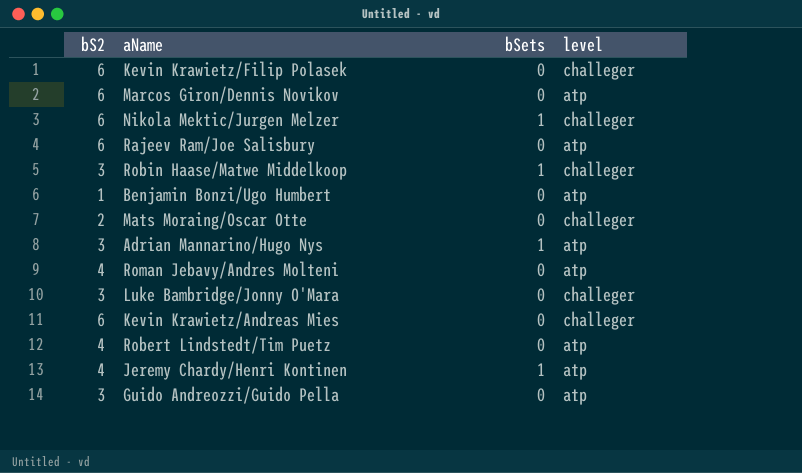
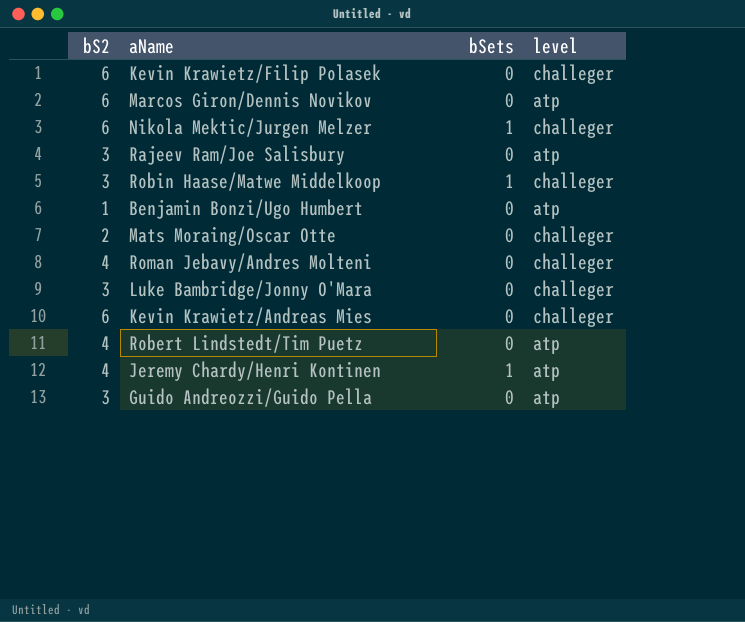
row Adrian Mannarino/Hugo Nys: 3 | 1 | atp -> none
Rajeev Ram/Joe Salisbury | bS2: 6 -> 3
Roman Jebavy/Andres Molteni | level: atp -> challeger

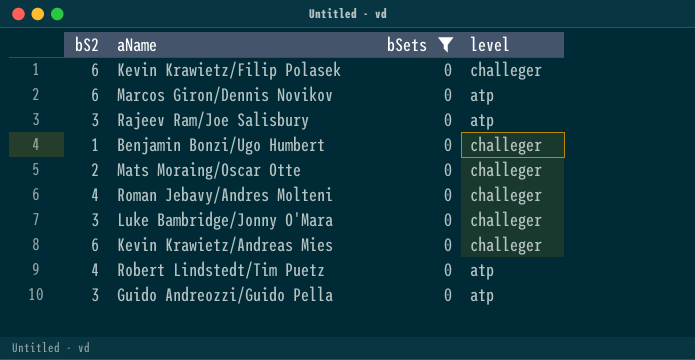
filter: none -> bSets = 0
Benjamin Bonzi/Ugo Humbert | level: atp -> challeger

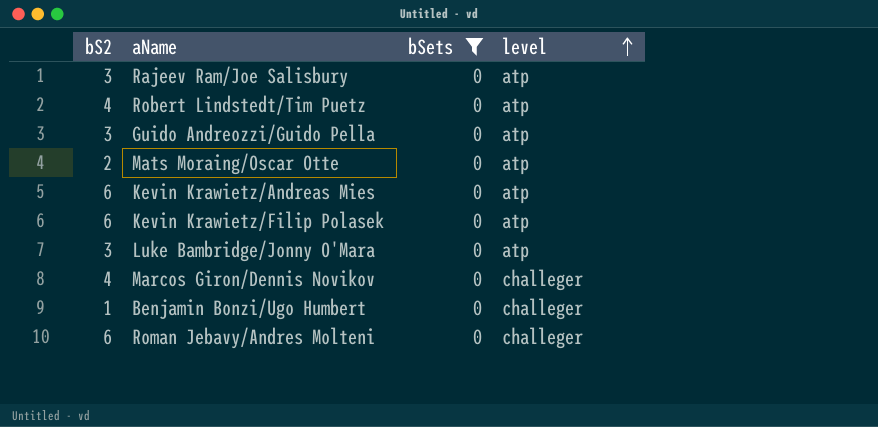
row order: none -> level ascending
Mats Moraing/Oscar Otte | level: challeger -> atp
Kevin Krawietz/Andreas Mies | level: challeger -> atp
Kevin Krawietz/Filip Polasek | level: challeger -> atp
Luke Bambridge/Jonny O'Mara | level: challeger -> atp
Marcos Giron/Dennis Novikov | bS2: 6 -> 4
Marcos Giron/Dennis Novikov | level: atp -> challeger
Roman Jebavy/Andres Molteni | bS2: 4 -> 6

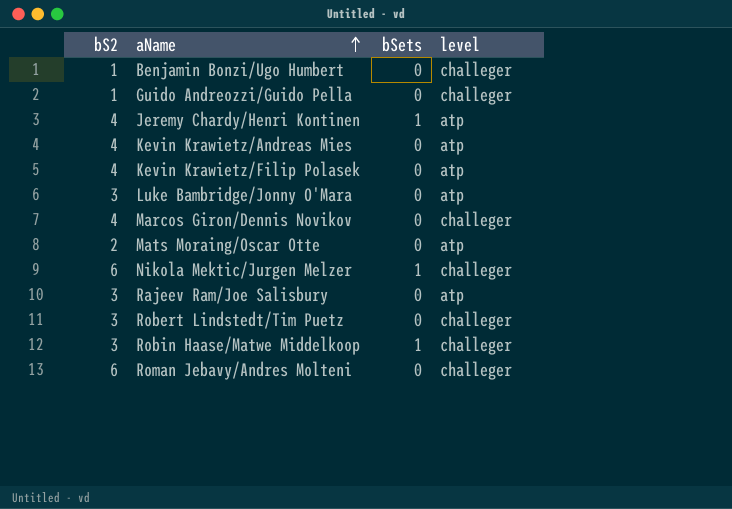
filter: bSets = 0 -> none
row order: level ascending -> aName ascending
Guido Andreozzi/Guido Pella | bS2: 3 -> 1
Guido Andreozzi/Guido Pella | level: atp -> challeger
Kevin Krawietz/Andreas Mies | bS2: 6 -> 4
Kevin Krawietz/Filip Polasek | bS2: 6 -> 4
Robert Lindstedt/Tim Puetz | bS2: 4 -> 3
Robert Lindstedt/Tim Puetz | level: atp -> challeger

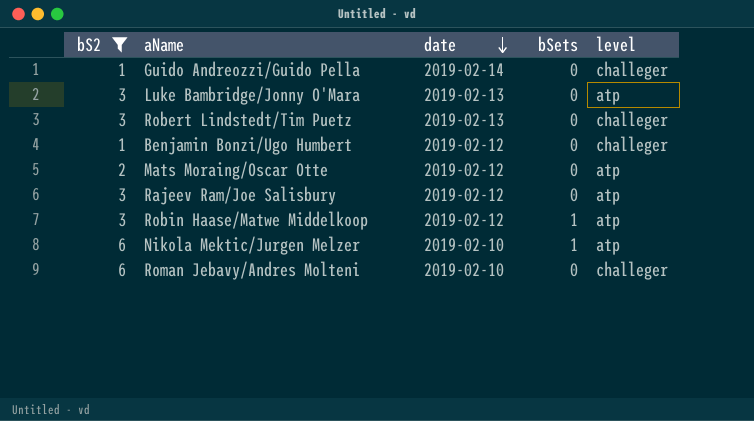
filter: none -> bS2 != 4
row order: aName ascending -> date descending
column date | position: none -> 3
Robin Haase/Matwe Middelkoop | level: challeger -> atp
Nikola Mektic/Jurgen Melzer | level: challeger -> atp

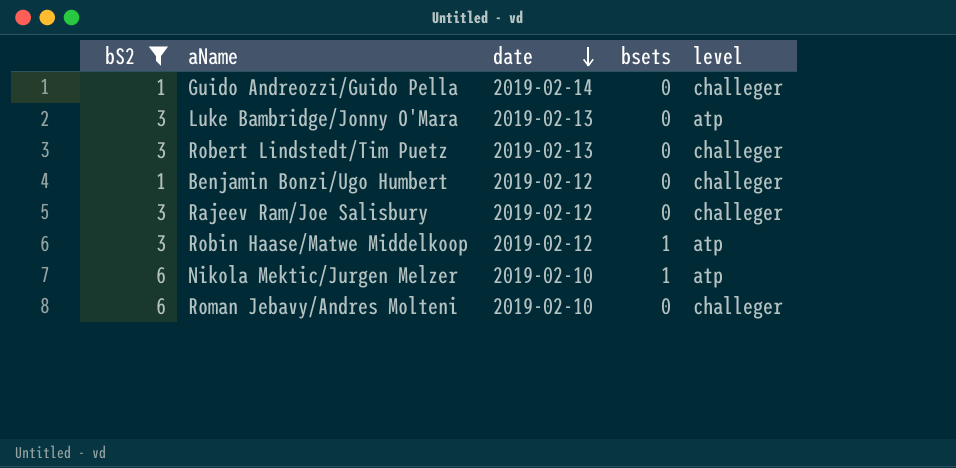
column name: bSets -> bsets
row Mats Moraing/Oscar Otte: 2 | 2019-02-12 | 0 | atp -> none
Rajeev Ram/Joe Salisbury | level: atp -> challeger

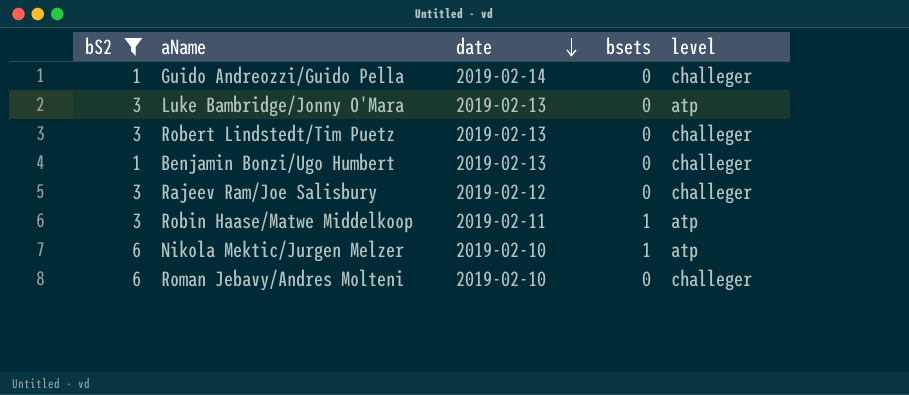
Benjamin Bonzi/Ugo Humbert | date: 2019-02-12 -> 2019-02-13
Robin Haase/Matwe Middelkoop | date: 2019-02-12 -> 2019-02-11

